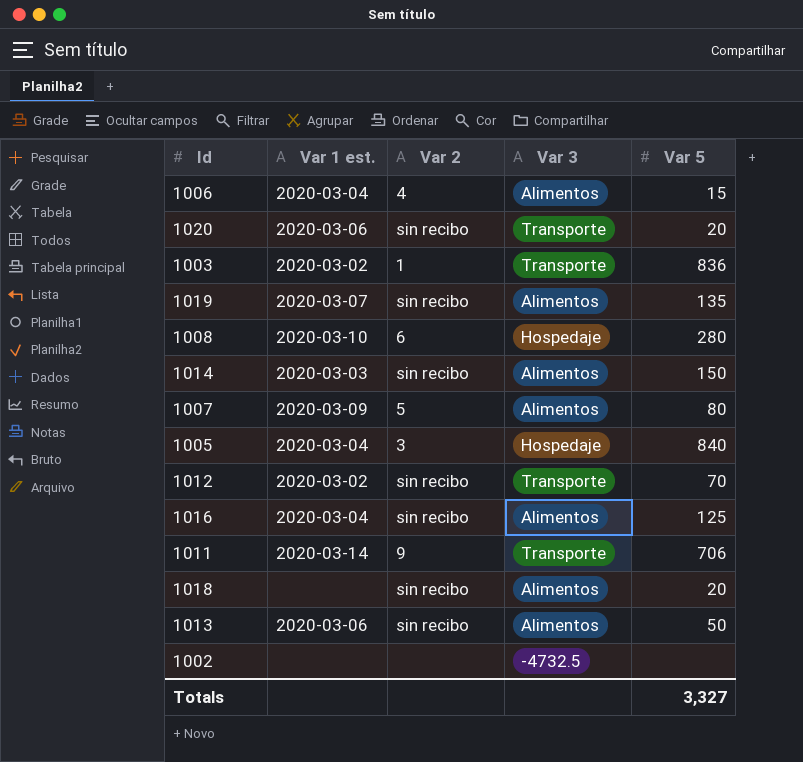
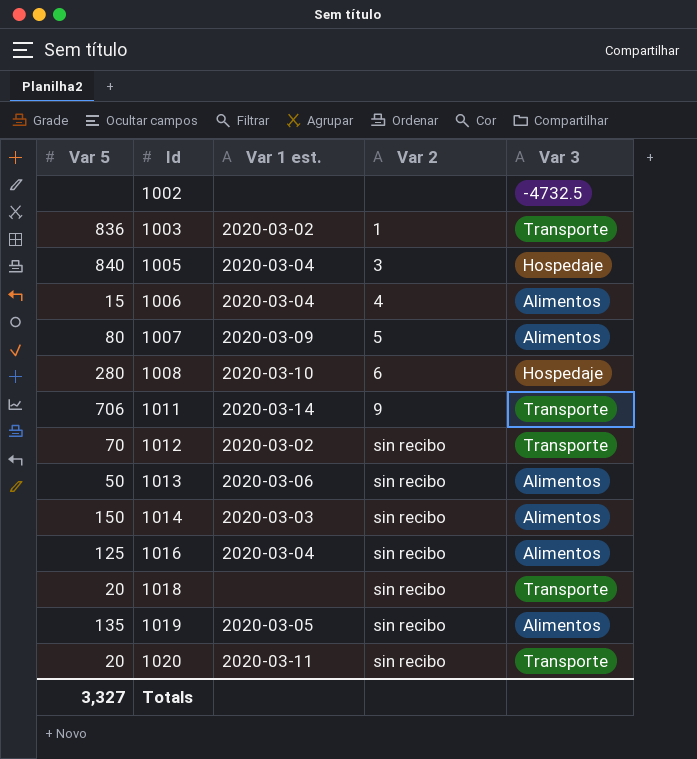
row order: none -> Id ascending
column Var 5 | position: 5 -> 1
1018 | Var 3: Alimentos -> Transporte
1019 | Var 1 est.: 2020-03-07 -> 2020-03-05
1020 | Var 1 est.: 2020-03-06 -> 2020-03-11

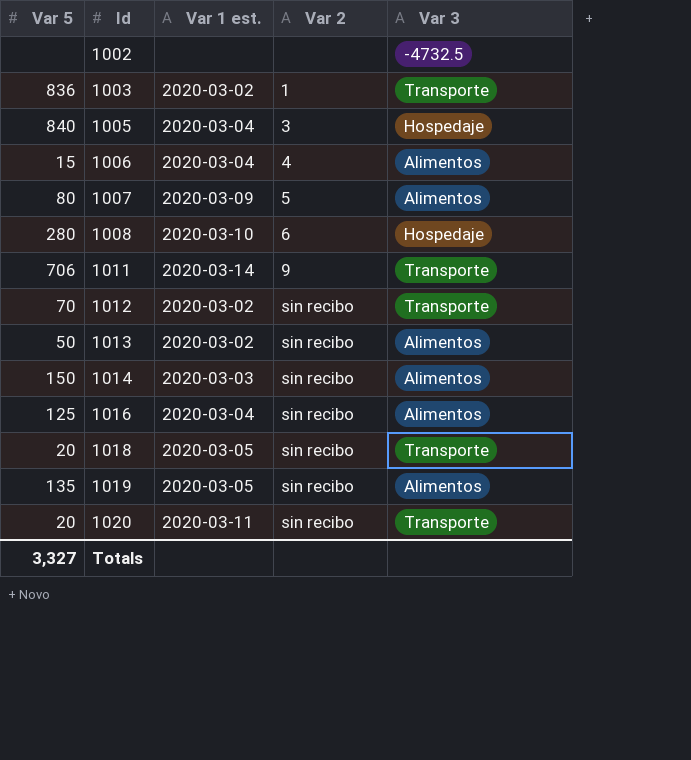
1013 | Var 1 est.: 2020-03-06 -> 2020-03-02
1018 | Var 1 est.: none -> 2020-03-05

